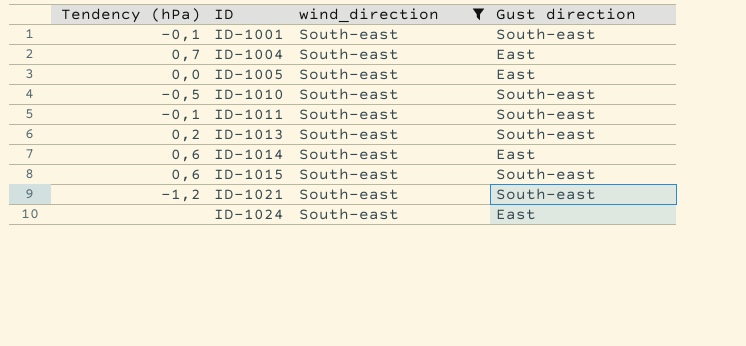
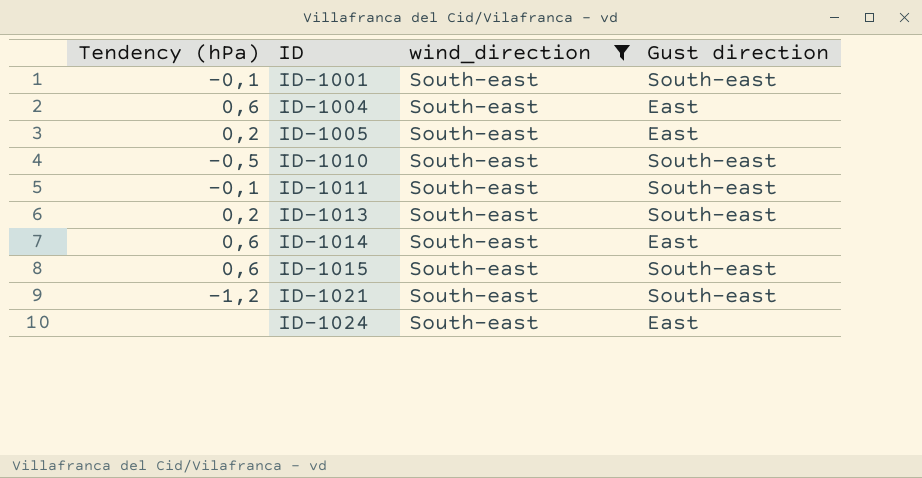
ID-1004 | Tendency (hPa): 0,7 -> 0,6
ID-1005 | Tendency (hPa): 0,0 -> 0,2

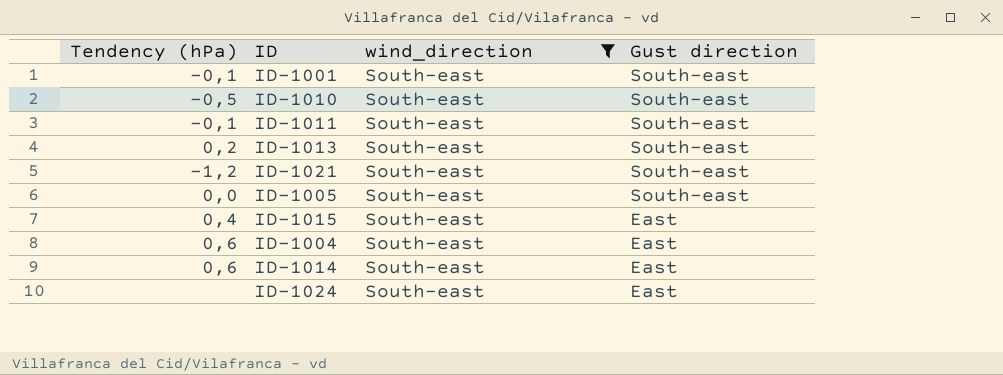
row order: ID ascending -> Gust direction descending
ID-1005 | Tendency (hPa): 0,2 -> 0,0
ID-1005 | Gust direction: East -> South-east
ID-1015 | Tendency (hPa): 0,6 -> 0,4
ID-1015 | Gust direction: South-east -> East

